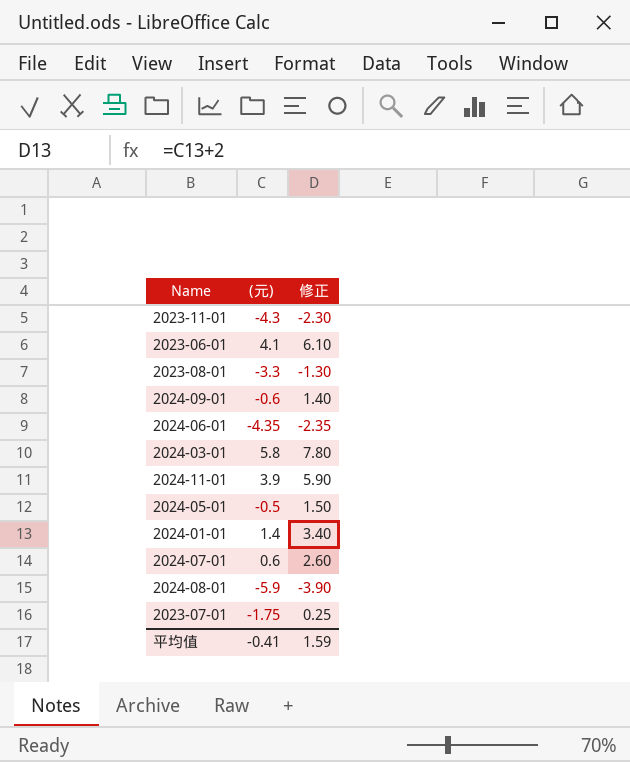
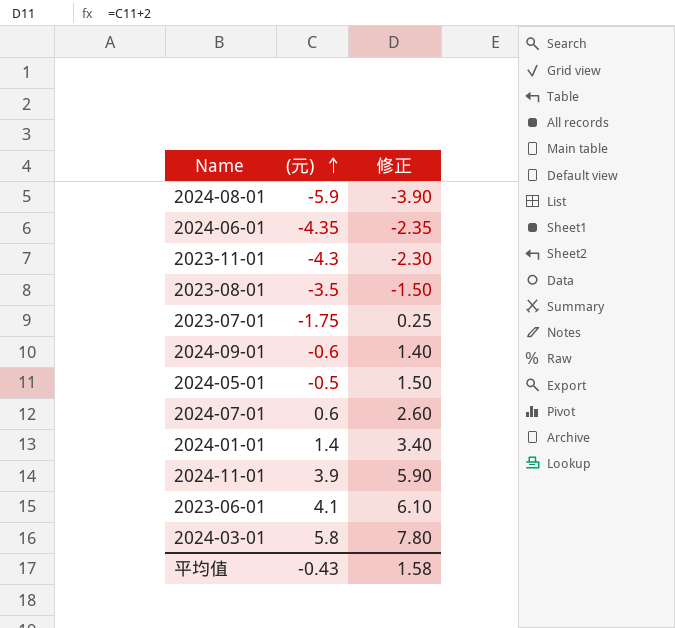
row order: none -> (元) ascending
2023-08-01 | (元): -3.3 -> -3.5
2023-08-01 | 修正: -1.30 -> -1.50
平均值 | (元): -0.41 -> -0.43
平均值 | 修正: 1.59 -> 1.58

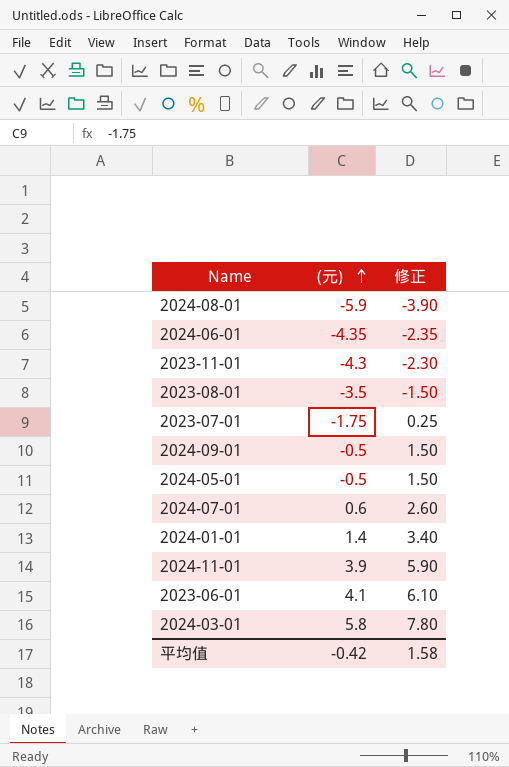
2024-09-01 | (元): -0.6 -> -0.5
2024-09-01 | 修正: 1.40 -> 1.50
平均值 | (元): -0.43 -> -0.42

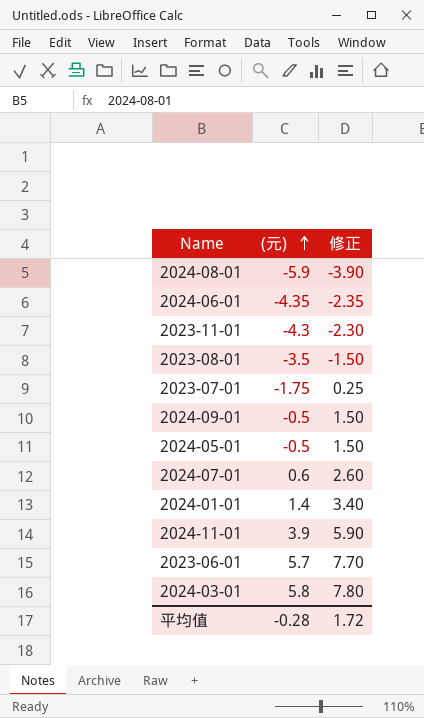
2023-06-01 | (元): 4.1 -> 5.7
2023-06-01 | 修正: 6.10 -> 7.70
平均值 | (元): -0.42 -> -0.28
平均值 | 修正: 1.58 -> 1.72

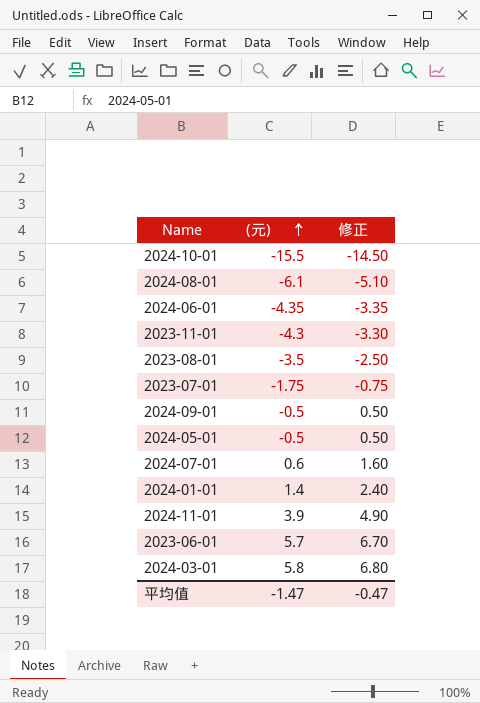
column 修正 | formula: [(元)] + 2 -> [(元)] + 1
row 2024-10-01: none -> -15.5 | -14.50
2024-08-01 | (元): -5.9 -> -6.1
平均值 | (元): -0.28 -> -1.47
平均值 | 修正: 1.72 -> -0.47

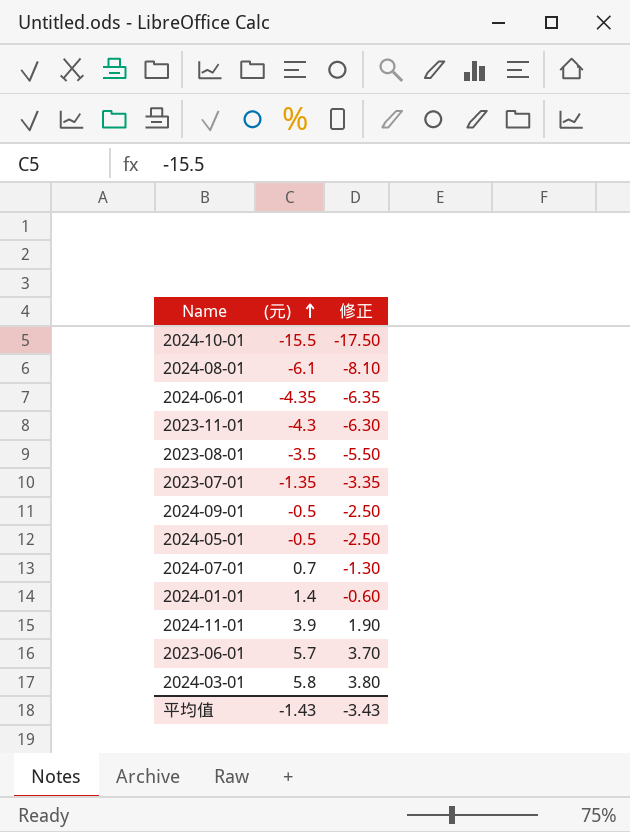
column 修正 | formula: [(元)] + 1 -> [(元)] - 2
2023-07-01 | (元): -1.75 -> -1.35
2024-07-01 | (元): 0.6 -> 0.7
平均值 | (元): -1.47 -> -1.43
平均值 | 修正: -0.47 -> -3.43

